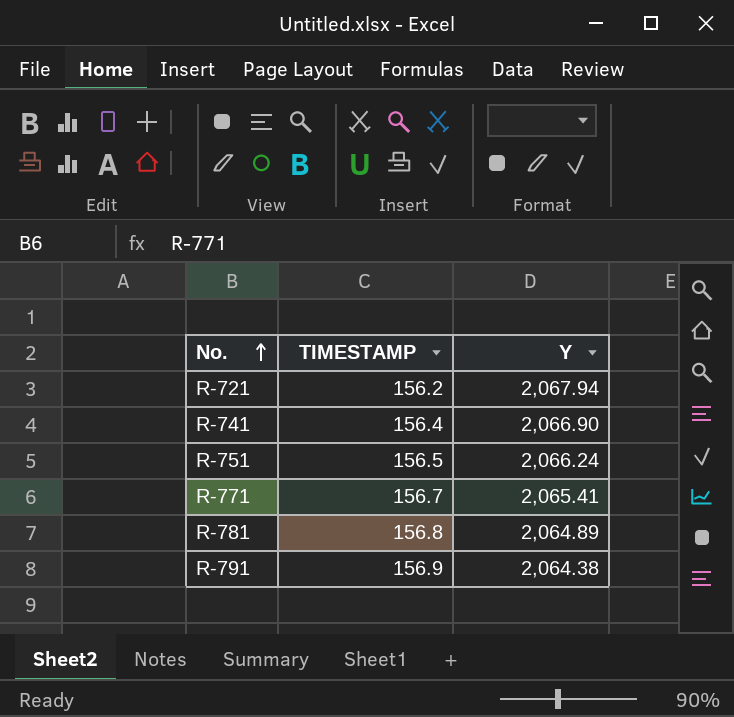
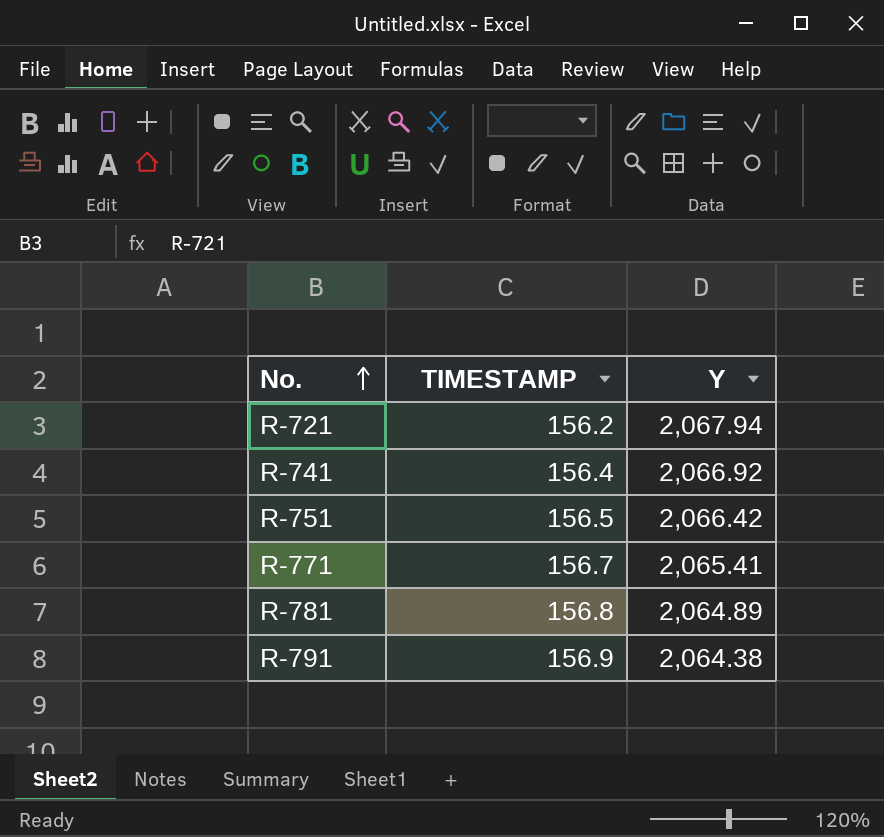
R-741 | Y: 2,066.90 -> 2,066.92
R-751 | Y: 2,066.24 -> 2,066.42

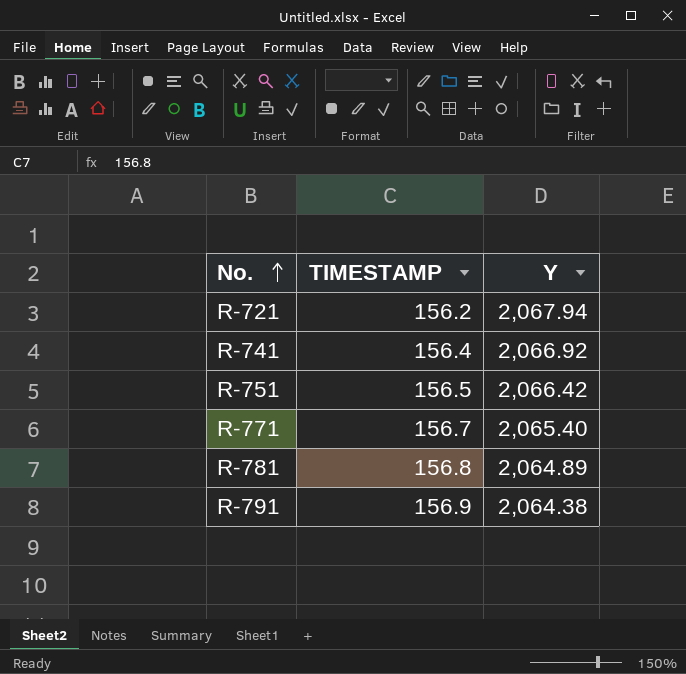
R-771 | Y: 2,065.41 -> 2,065.40

